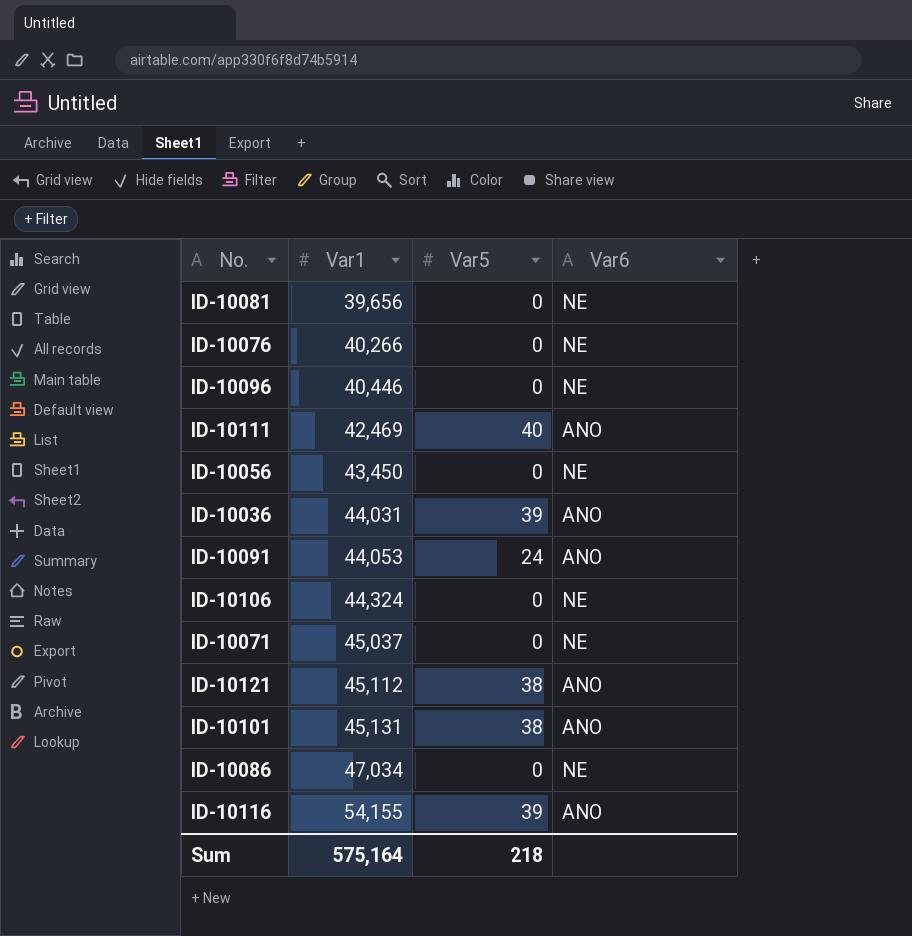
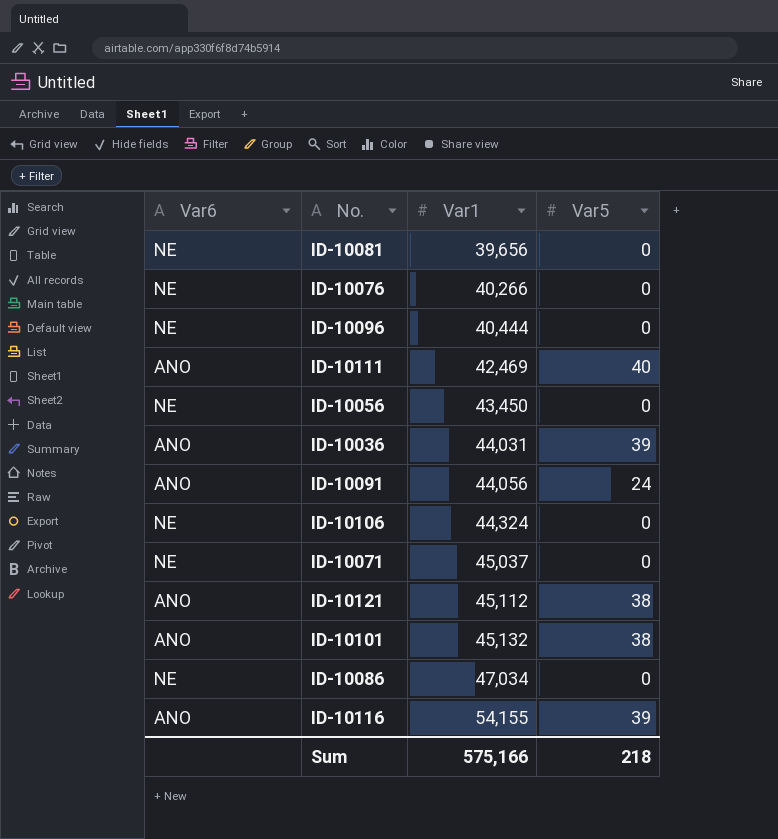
column Var6 | position: 4 -> 1
ID-10096 | Var1: 40,446 -> 40,444
ID-10091 | Var1: 44,053 -> 44,056
ID-10101 | Var1: 45,131 -> 45,132
Sum | Var1: 575,164 -> 575,166

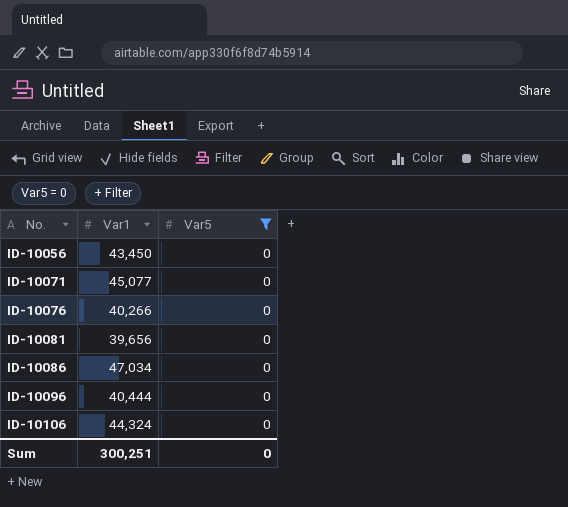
filter: none -> Var5 = 0
row order: Var1 ascending -> No. ascending
column Var6 | position: 1 -> none
ID-10071 | Var1: 45,037 -> 45,077
Sum | Var1: 575,166 -> 300,251
Sum | Var5: 218 -> 0

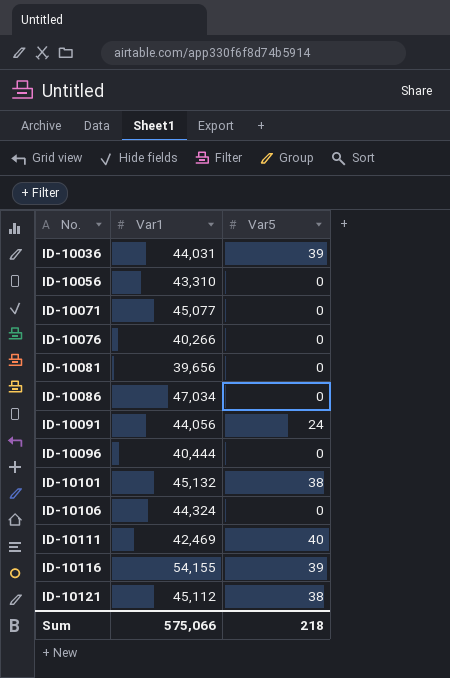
filter: Var5 = 0 -> none
ID-10056 | Var1: 43,450 -> 43,310
Sum | Var1: 300,251 -> 575,066
Sum | Var5: 0 -> 218

